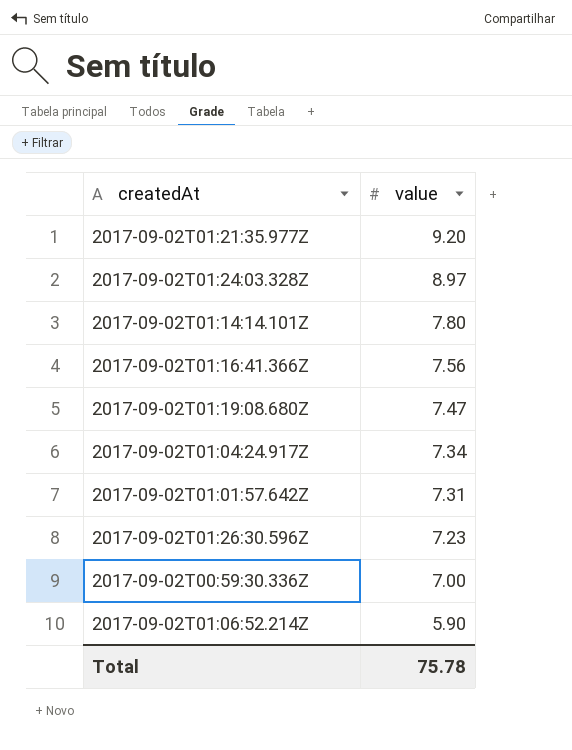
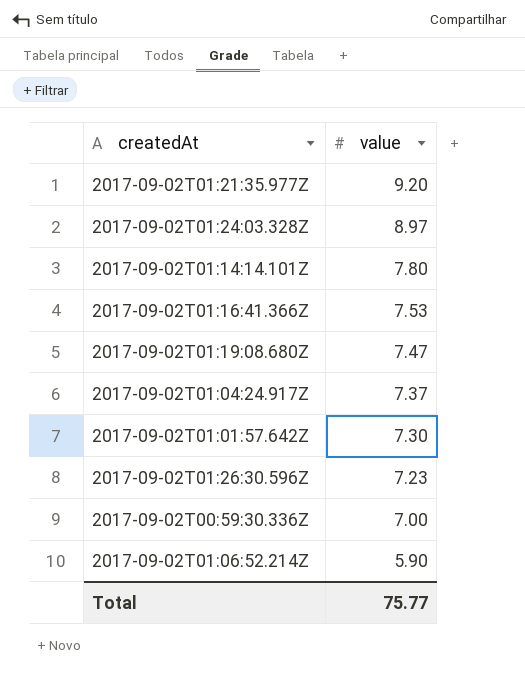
2017-09-02T01:16:41.366Z | value: 7.56 -> 7.53
2017-09-02T01:04:24.917Z | value: 7.34 -> 7.37
2017-09-02T01:01:57.642Z | value: 7.31 -> 7.30
Total | value: 75.78 -> 75.77

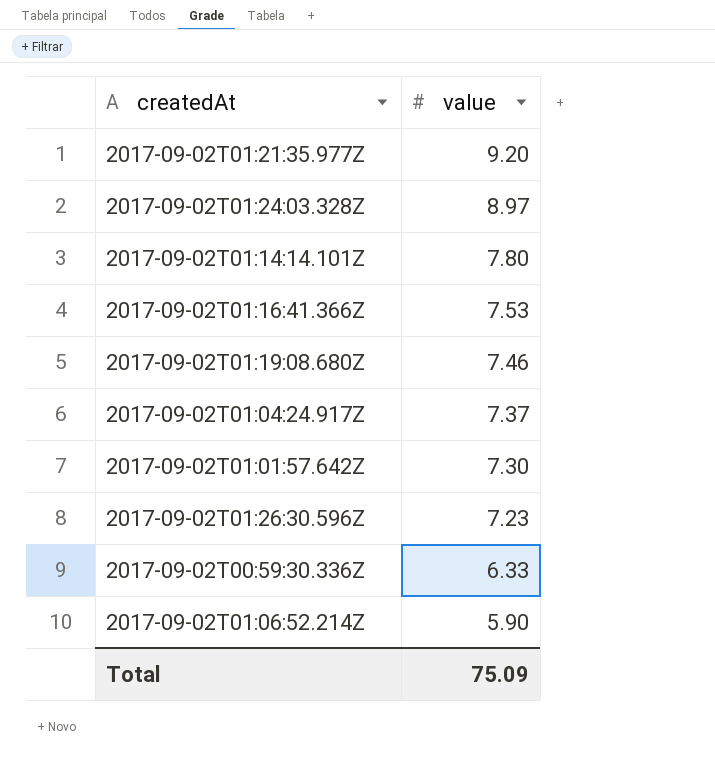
2017-09-02T01:19:08.680Z | value: 7.47 -> 7.46
2017-09-02T00:59:30.336Z | value: 7.00 -> 6.33
Total | value: 75.77 -> 75.09

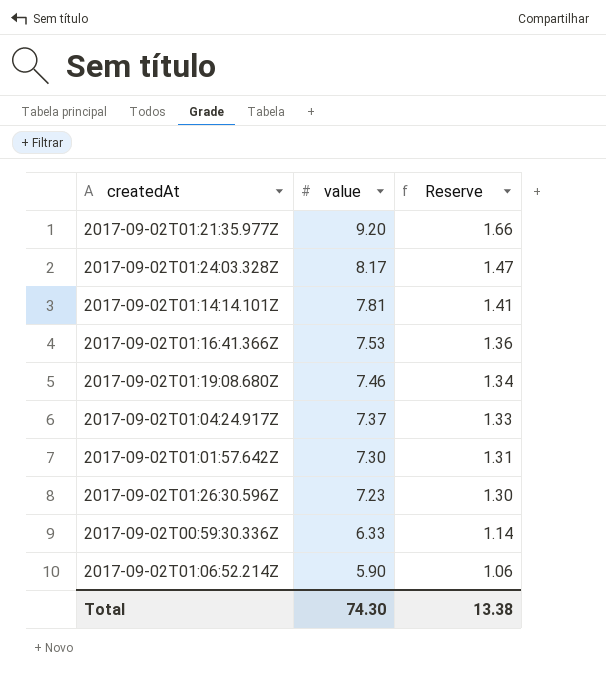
column Reserve | formula: none -> [value] * 0.18
2017-09-02T01:24:03.328Z | value: 8.97 -> 8.17
2017-09-02T01:14:14.101Z | value: 7.80 -> 7.81
Total | value: 75.09 -> 74.30

